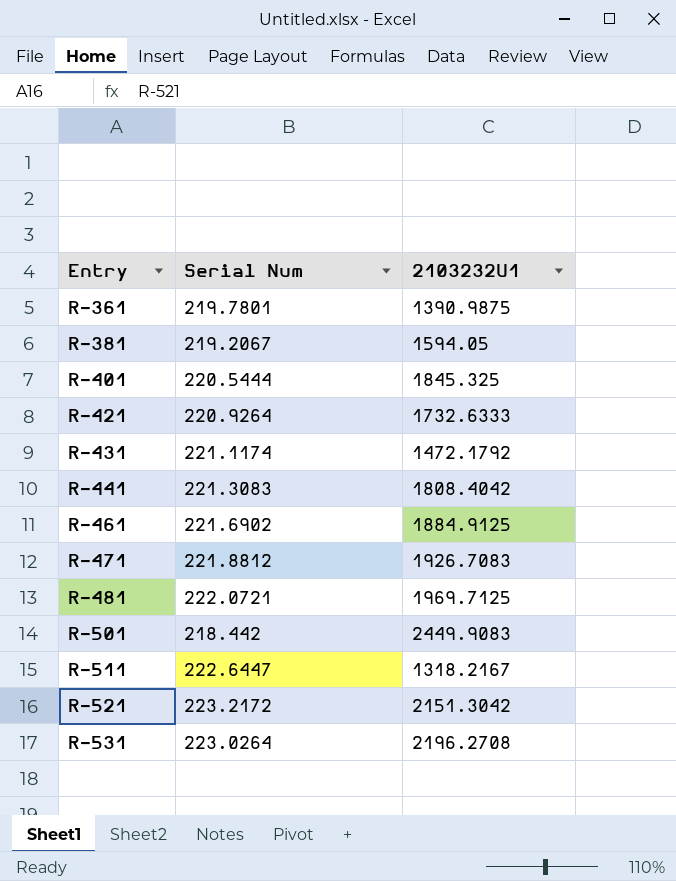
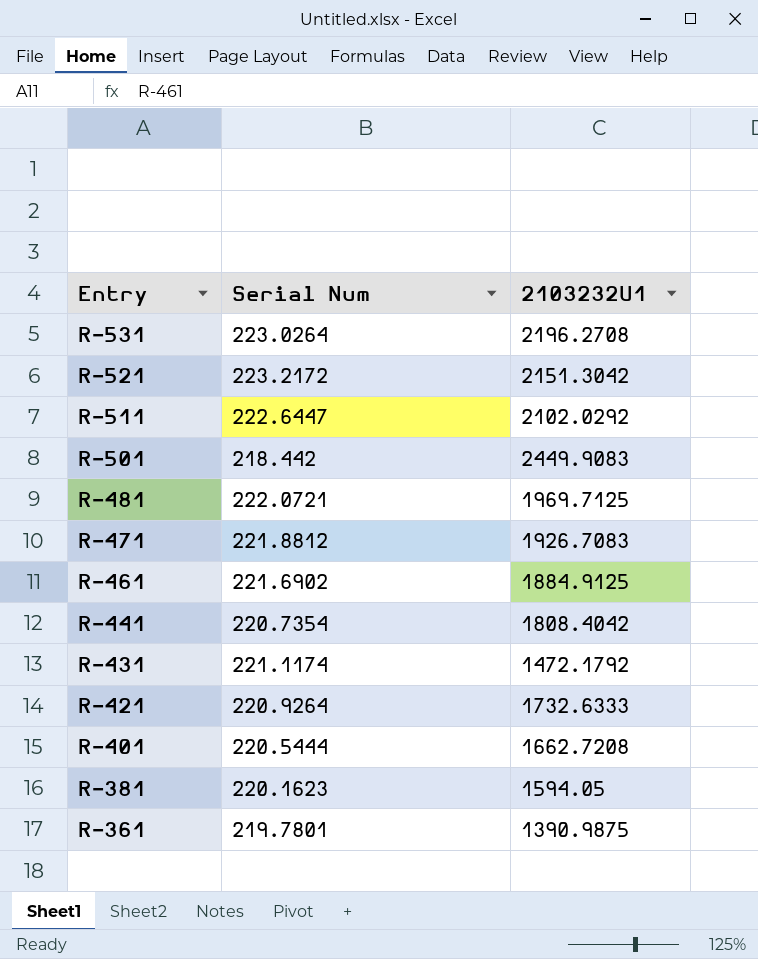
row order: Entry ascending -> Entry descending
R-511 | 2103232U1: 1318.2167 -> 2102.0292
R-441 | Serial Num: 221.3083 -> 220.7354
R-401 | 2103232U1: 1845.325 -> 1662.7208
R-381 | Serial Num: 219.2067 -> 220.1623

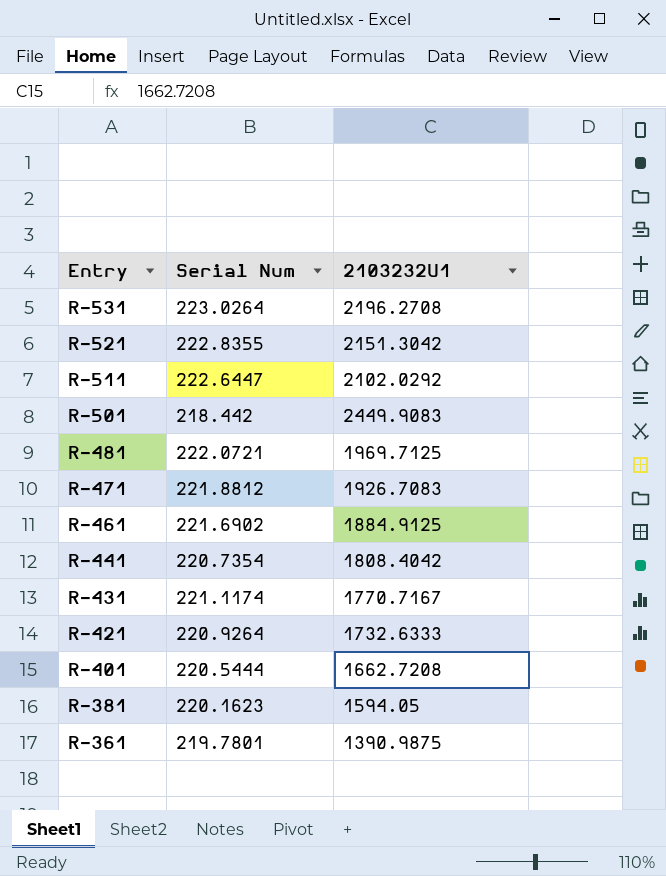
R-521 | Serial Num: 223.2172 -> 222.8355
R-431 | 2103232U1: 1472.1792 -> 1770.7167

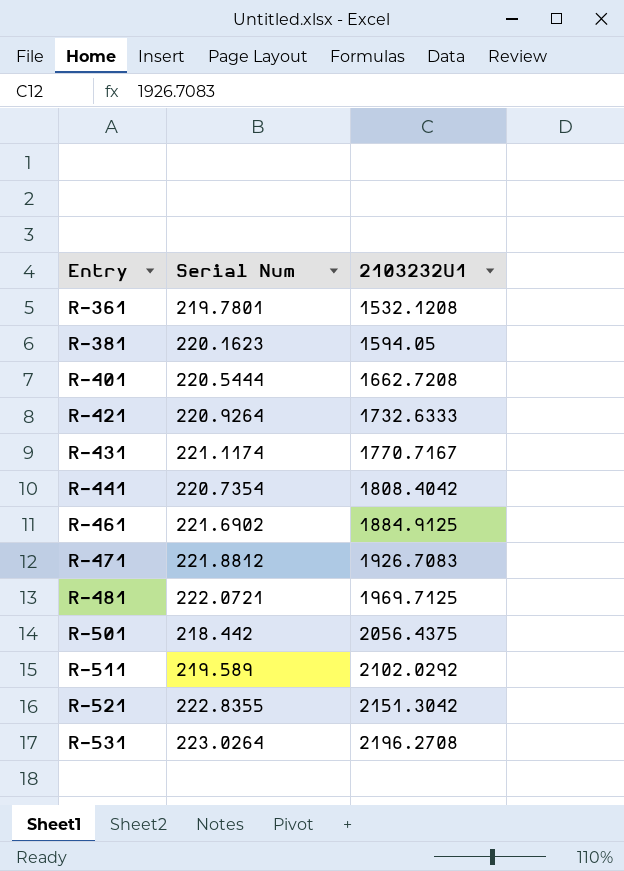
row order: Entry descending -> Entry ascending
R-361 | 2103232U1: 1390.9875 -> 1532.1208
R-501 | 2103232U1: 2449.9083 -> 2056.4375
R-511 | Serial Num: 222.6447 -> 219.589

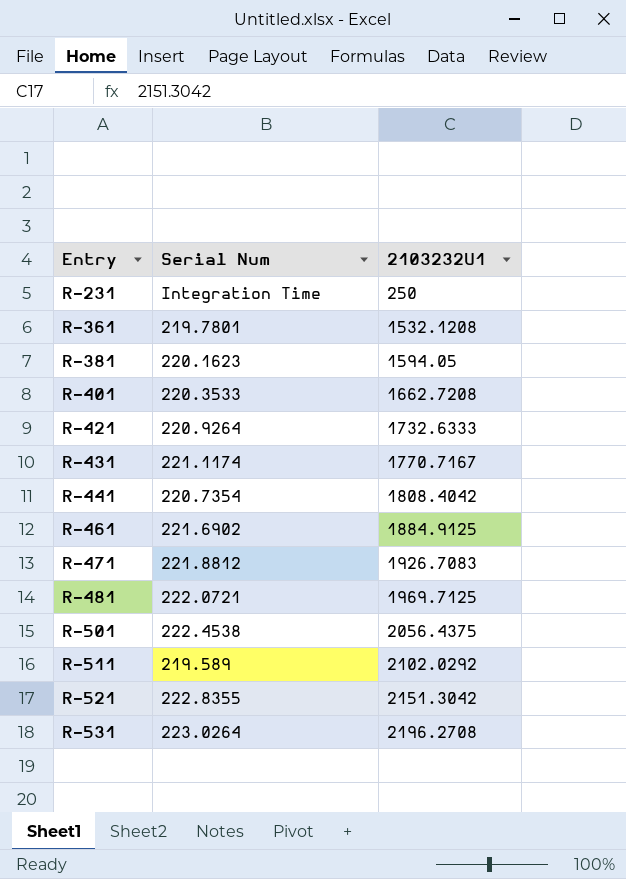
row R-231: none -> Integration Time | 250
R-401 | Serial Num: 220.5444 -> 220.3533
R-501 | Serial Num: 218.442 -> 222.4538

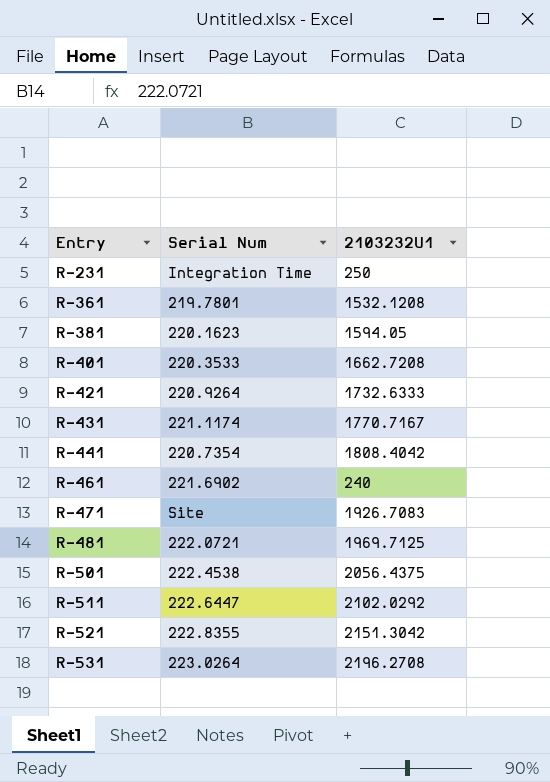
R-461 | 2103232U1: 1884.9125 -> 240
R-471 | Serial Num: 221.8812 -> Site
R-511 | Serial Num: 219.589 -> 222.6447

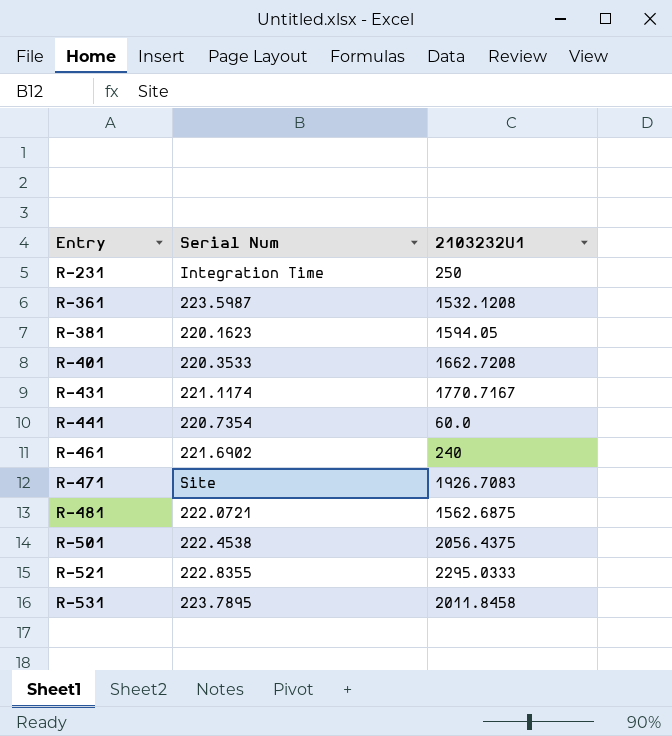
row R-421: 220.9264 | 1732.6333 -> none
row R-511: 222.6447 | 2102.0292 -> none
R-361 | Serial Num: 219.7801 -> 223.5987
R-441 | 2103232U1: 1808.4042 -> 60.0
R-481 | 2103232U1: 1969.7125 -> 1562.6875
R-521 | 2103232U1: 2151.3042 -> 2295.0333
R-531 | Serial Num: 223.0264 -> 223.7895
R-531 | 2103232U1: 2196.2708 -> 2011.8458

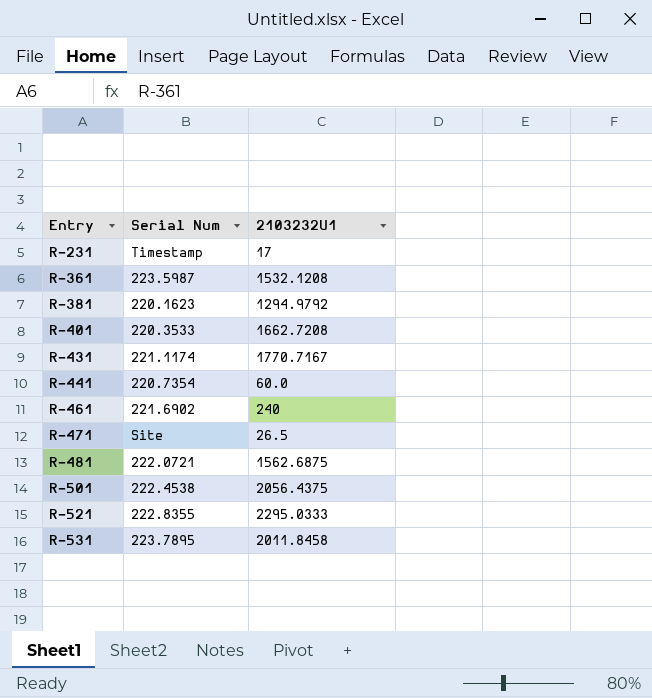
R-231 | Serial Num: Integration Time -> Timestamp
R-231 | 2103232U1: 250 -> 17
R-381 | 2103232U1: 1594.05 -> 1294.9792
R-471 | 2103232U1: 1926.7083 -> 26.5

